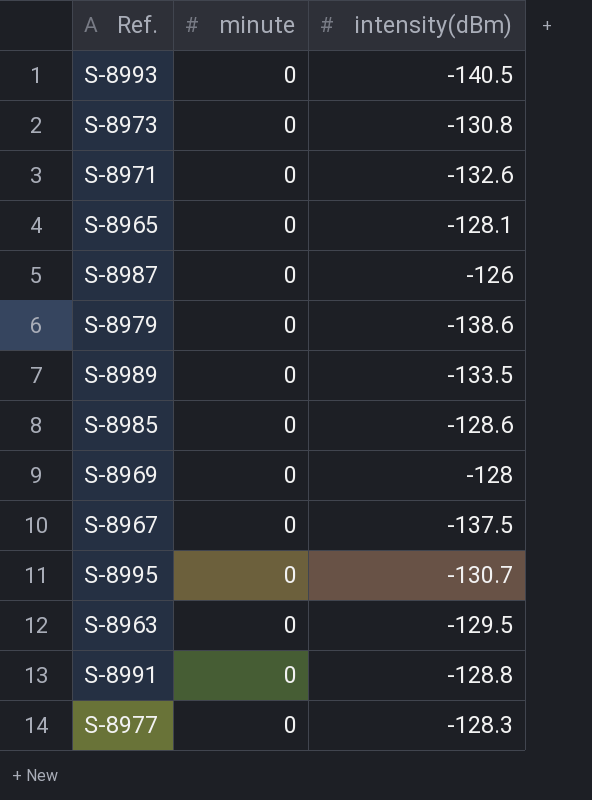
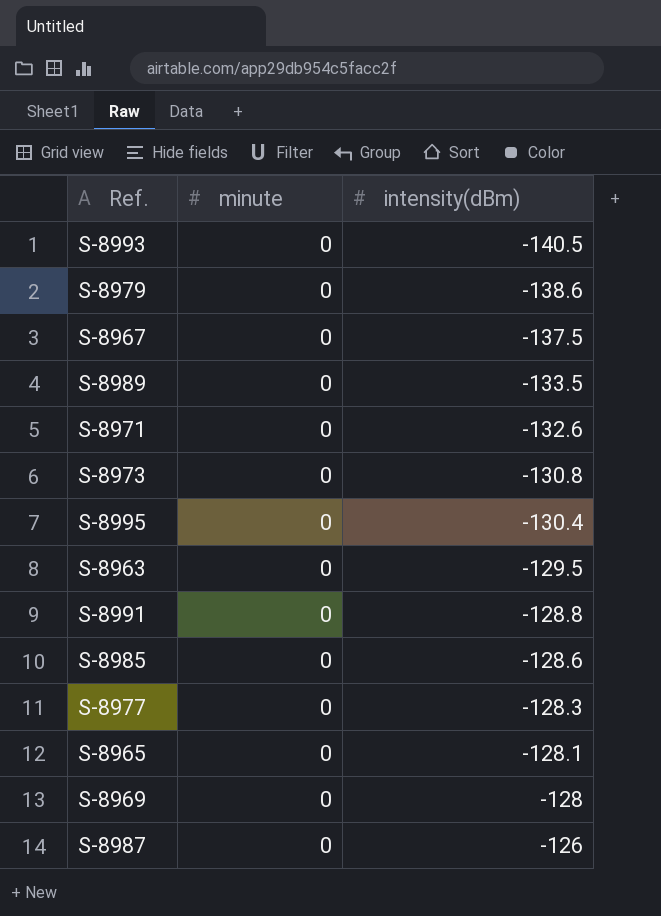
row order: none -> intensity(dBm) ascending
S-8995 | intensity(dBm): -130.7 -> -130.4

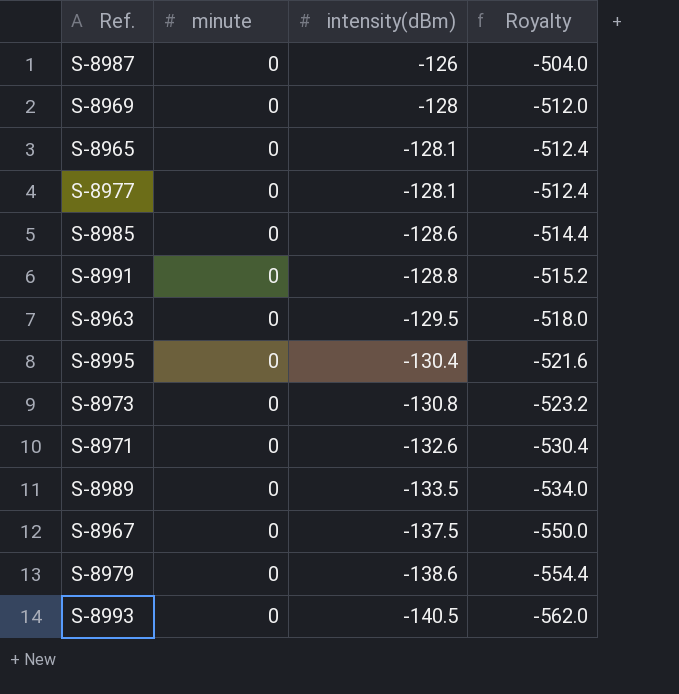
row order: intensity(dBm) ascending -> intensity(dBm) descending
column Royalty | formula: none -> [intensity(dBm)] * 4
S-8977 | intensity(dBm): -128.3 -> -128.1

